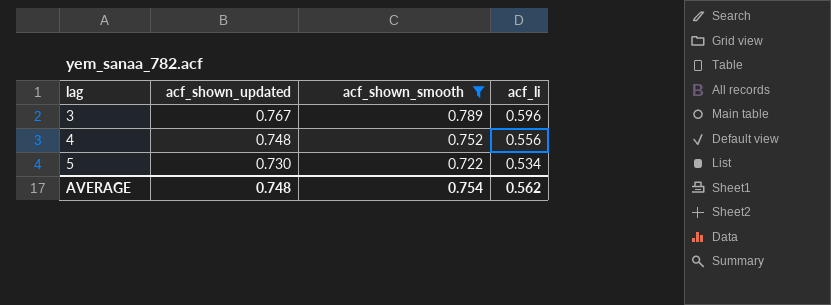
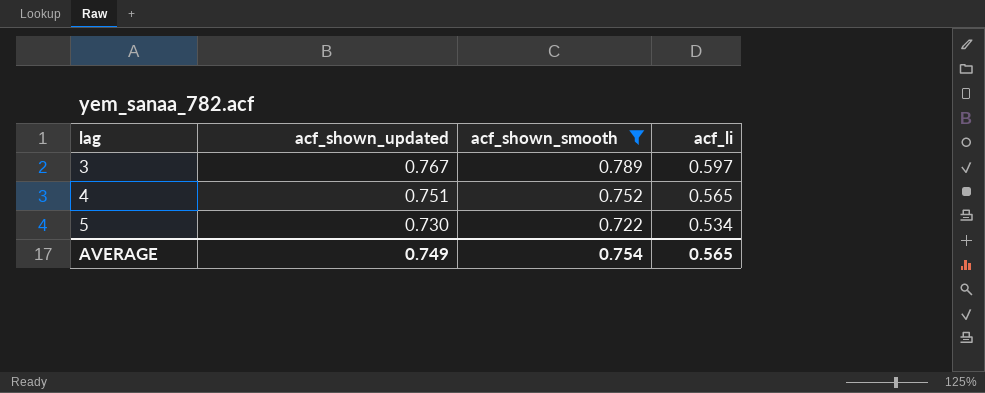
3 | acf_li: 0.596 -> 0.597
4 | acf_shown_updated: 0.748 -> 0.751
4 | acf_li: 0.556 -> 0.565
AVERAGE | acf_shown_updated: 0.748 -> 0.749
AVERAGE | acf_li: 0.562 -> 0.565

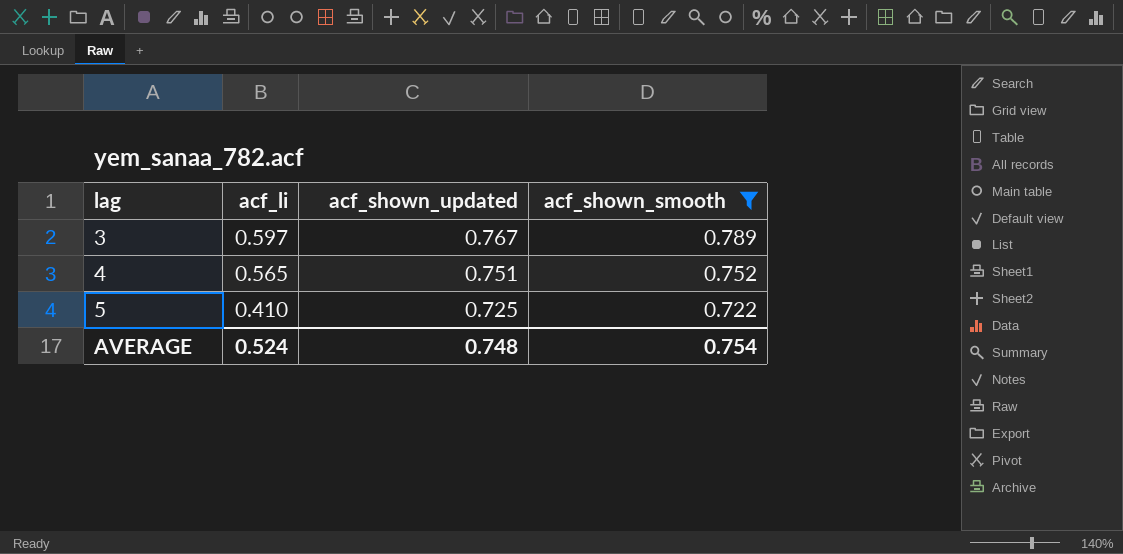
column acf_li | position: 4 -> 2
5 | acf_li: 0.534 -> 0.410
5 | acf_shown_updated: 0.730 -> 0.725
AVERAGE | acf_li: 0.565 -> 0.524
AVERAGE | acf_shown_updated: 0.749 -> 0.748

